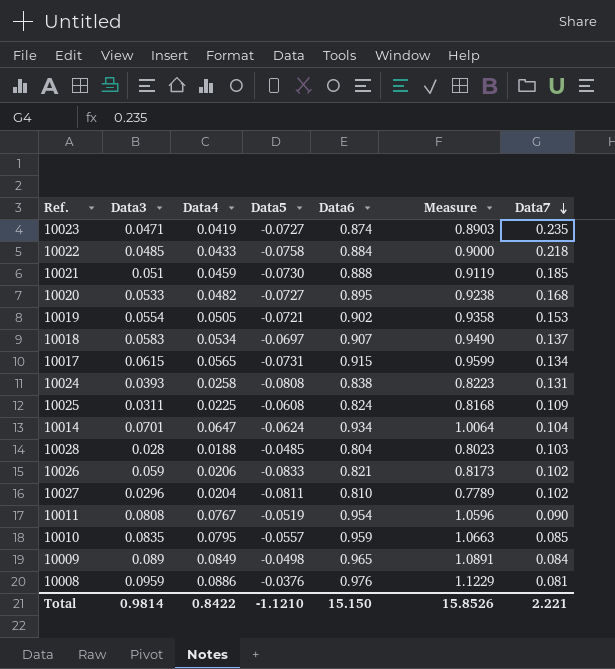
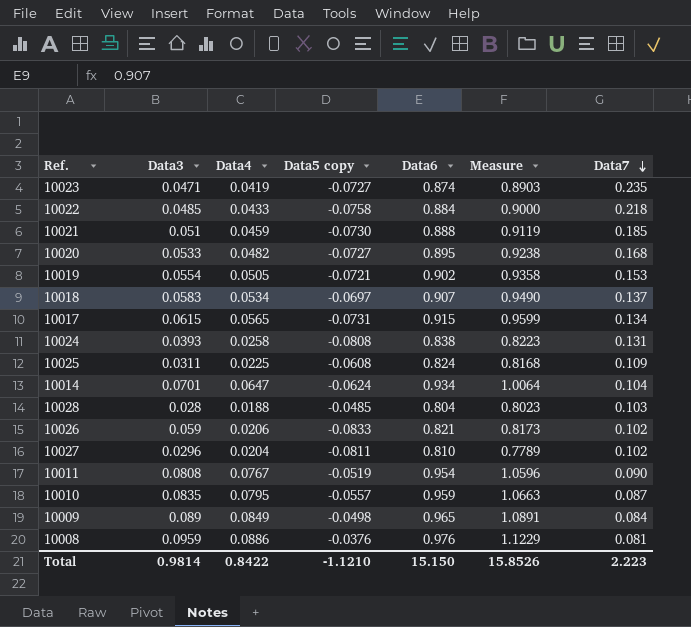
column name: Data5 -> Data5 copy
10010 | Data7: 0.085 -> 0.087
Total | Data7: 2.221 -> 2.223

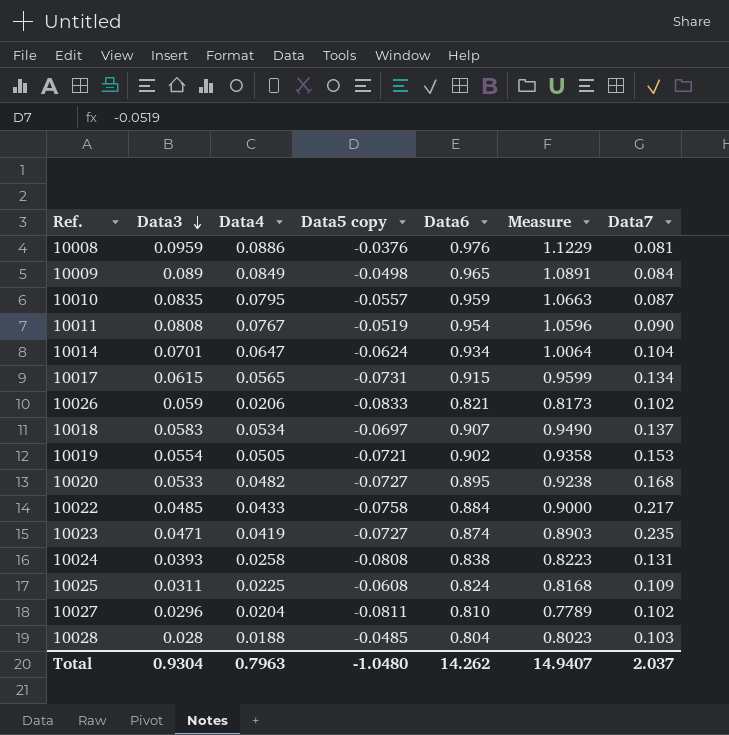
row order: Data7 descending -> Data3 descending
row 10021: 0.051 | 0.0459 | -0.0730 | 0.888 | 0.9119 | 0.185 -> none
10022 | Data7: 0.218 -> 0.217
Total | Data3: 0.9814 -> 0.9304
Total | Data4: 0.8422 -> 0.7963
Total | Data5 copy: -1.1210 -> -1.0480
Total | Data6: 15.150 -> 14.262
Total | Measure: 15.8526 -> 14.9407
Total | Data7: 2.223 -> 2.037

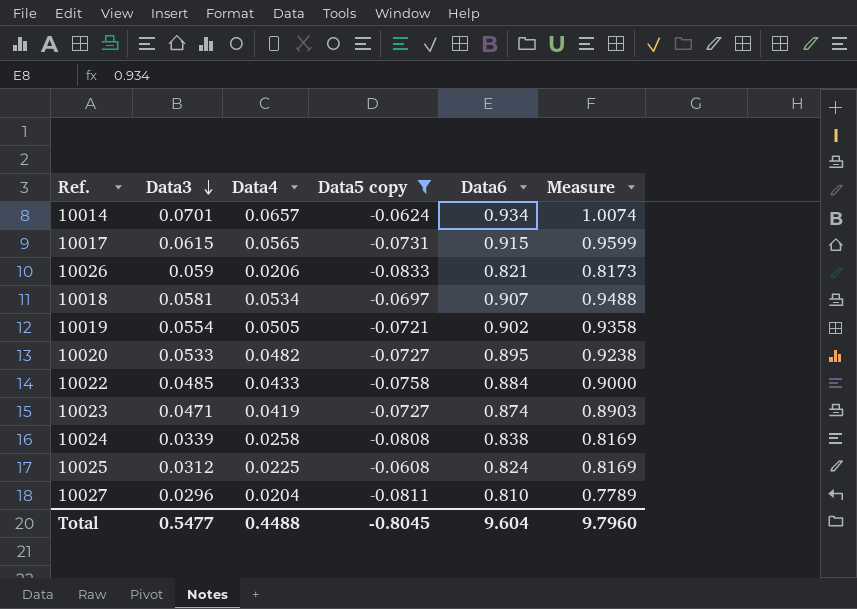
filter: none -> Data5 copy <= -0.0608
column Data7 | position: 7 -> none
10014 | Data4: 0.0647 -> 0.0657
10014 | Measure: 1.0064 -> 1.0074
10018 | Data3: 0.0583 -> 0.0581
10018 | Measure: 0.9490 -> 0.9488
10024 | Data3: 0.0393 -> 0.0339
10024 | Measure: 0.8223 -> 0.8169
10025 | Data3: 0.0311 -> 0.0312
10025 | Measure: 0.8168 -> 0.8169
Total | Data3: 0.9304 -> 0.5477
Total | Data4: 0.7963 -> 0.4488
Total | Data5 copy: -1.0480 -> -0.8045
Total | Data6: 14.262 -> 9.604
Total | Measure: 14.9407 -> 9.7960

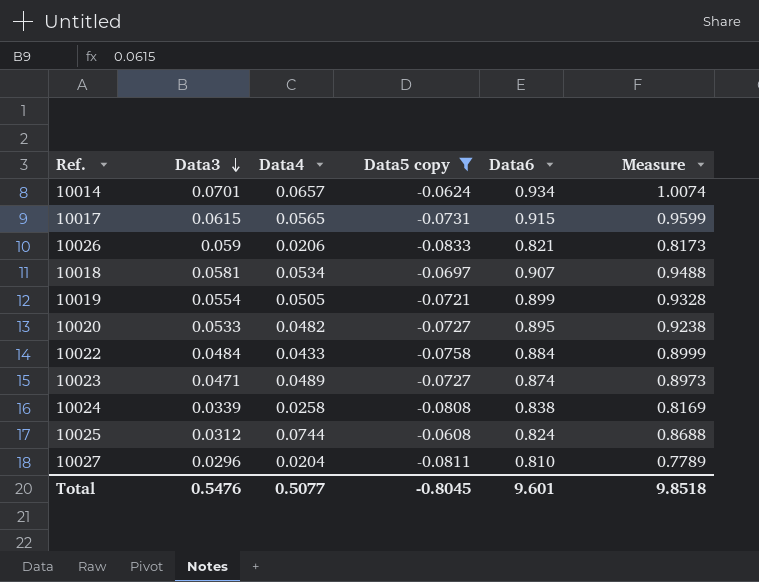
10019 | Data6: 0.902 -> 0.899
10019 | Measure: 0.9358 -> 0.9328
10022 | Data3: 0.0485 -> 0.0484
10022 | Measure: 0.9000 -> 0.8999
10023 | Data4: 0.0419 -> 0.0489
10023 | Measure: 0.8903 -> 0.8973
10025 | Data4: 0.0225 -> 0.0744
10025 | Measure: 0.8169 -> 0.8688
Total | Data3: 0.5477 -> 0.5476
Total | Data4: 0.4488 -> 0.5077
Total | Data6: 9.604 -> 9.601
Total | Measure: 9.7960 -> 9.8518

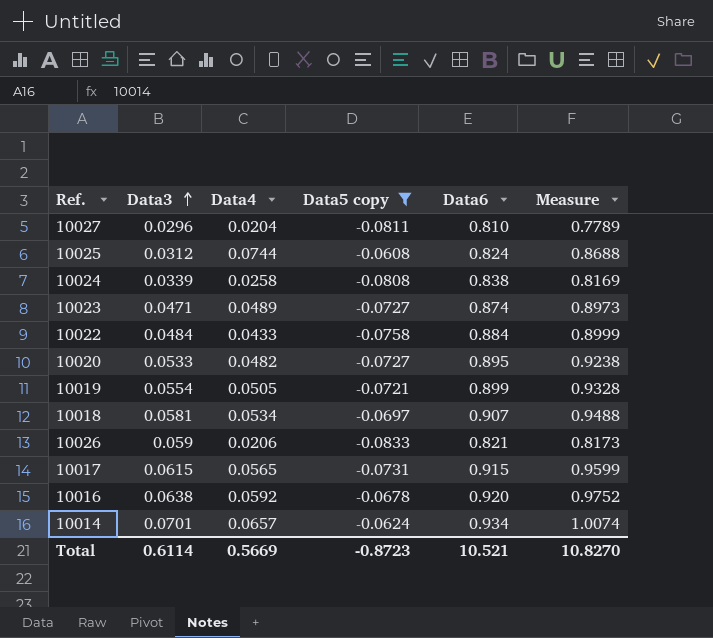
row order: Data3 descending -> Data3 ascending
row 10016: none -> 0.0638 | 0.0592 | -0.0678 | 0.920 | 0.9752
Total | Data3: 0.5476 -> 0.6114
Total | Data4: 0.5077 -> 0.5669
Total | Data5 copy: -0.8045 -> -0.8723
Total | Data6: 9.601 -> 10.521
Total | Measure: 9.8518 -> 10.8270

